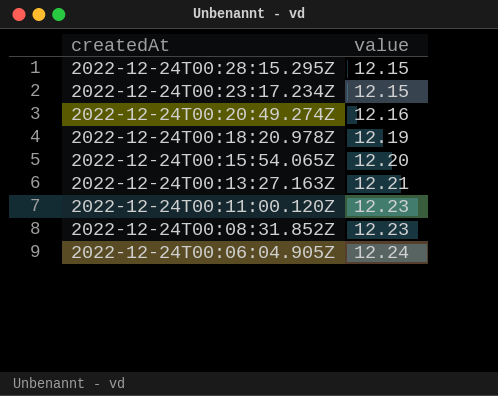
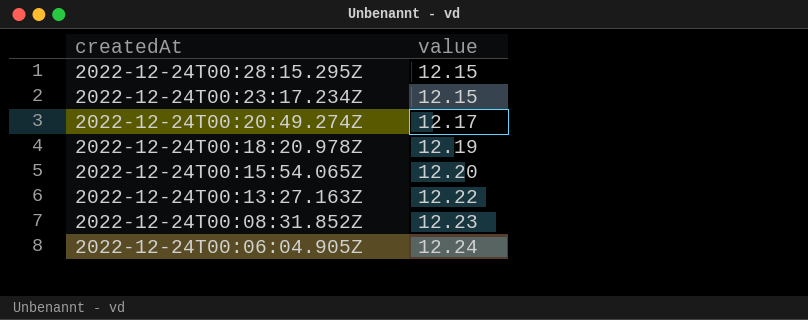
row 2022-12-24T00:11:00.120Z: 12.23 -> none
2022-12-24T00:20:49.274Z | value: 12.16 -> 12.17
2022-12-24T00:13:27.163Z | value: 12.21 -> 12.22

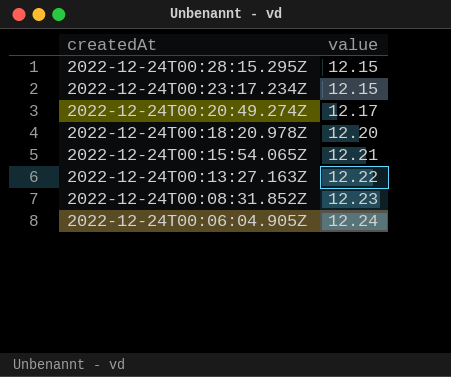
2022-12-24T00:18:20.978Z | value: 12.19 -> 12.20
2022-12-24T00:15:54.065Z | value: 12.20 -> 12.21

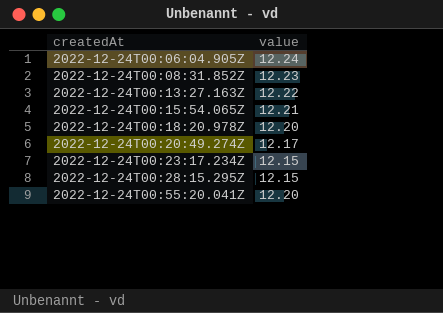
row order: createdAt descending -> createdAt ascending
row 2022-12-24T00:55:20.041Z: none -> 12.20

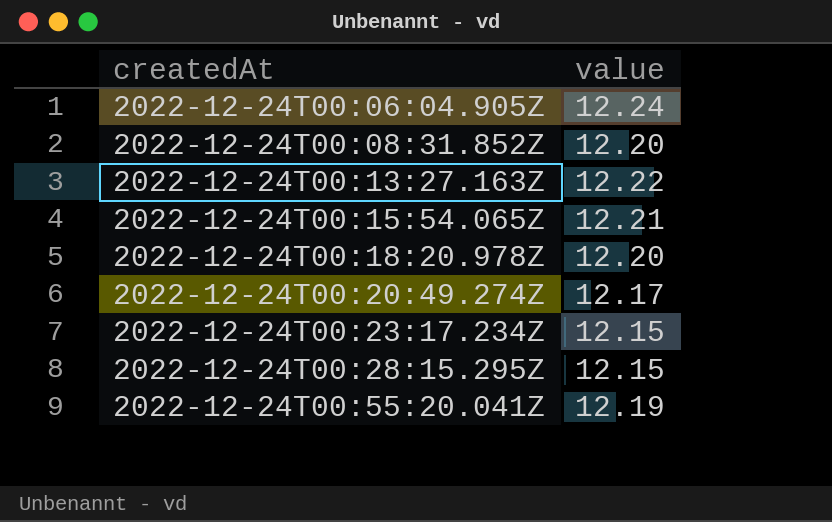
2022-12-24T00:08:31.852Z | value: 12.23 -> 12.20
2022-12-24T00:55:20.041Z | value: 12.20 -> 12.19

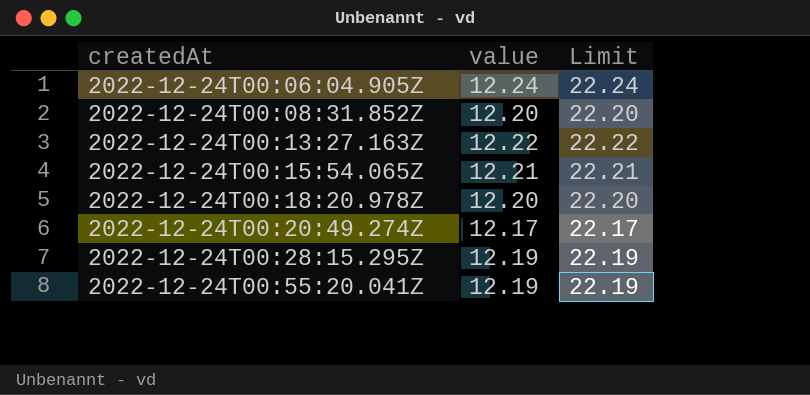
column Limit | formula: none -> [value] + 10
row 2022-12-24T00:23:17.234Z: 12.15 -> none
2022-12-24T00:28:15.295Z | value: 12.15 -> 12.19

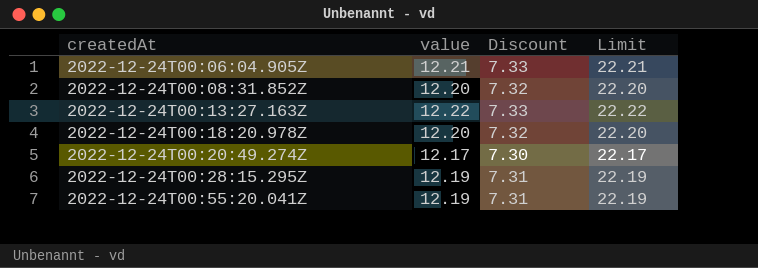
column Discount | formula: none -> [value] * 0.6
row 2022-12-24T00:15:54.065Z: 12.21 | 22.21 -> none
2022-12-24T00:06:04.905Z | value: 12.24 -> 12.21
2022-12-24T00:06:04.905Z | Limit: 22.24 -> 22.21

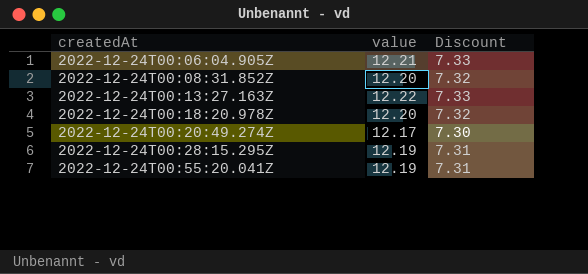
column Limit | formula: [value] + 10 -> none

